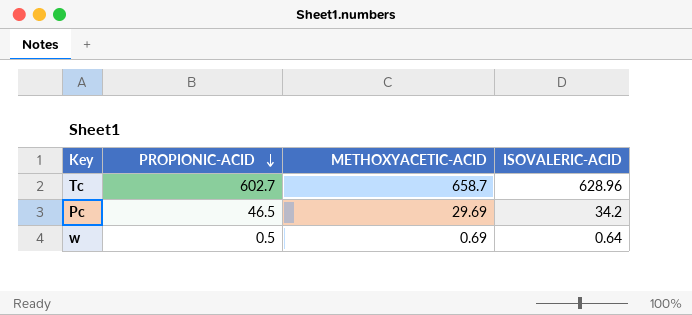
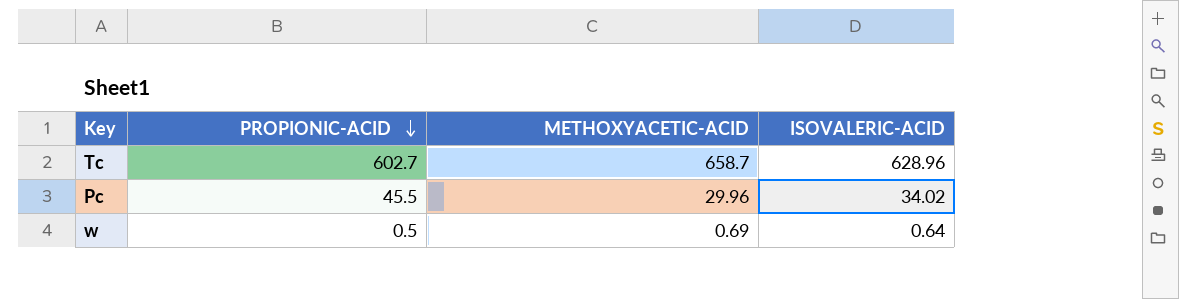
Pc | PROPIONIC-ACID: 46.5 -> 45.5
Pc | METHOXYACETIC-ACID: 29.69 -> 29.96
Pc | ISOVALERIC-ACID: 34.2 -> 34.02

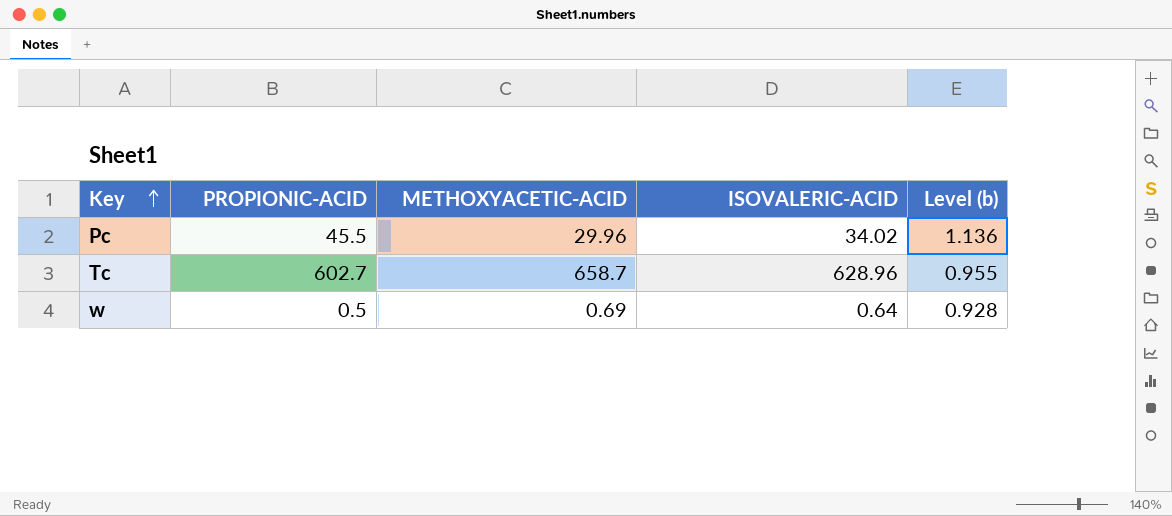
row order: PROPIONIC-ACID descending -> Key ascending
column Level (b) | formula: none -> [ISOVALERIC-ACID] / [METHOXYACETIC-ACID]

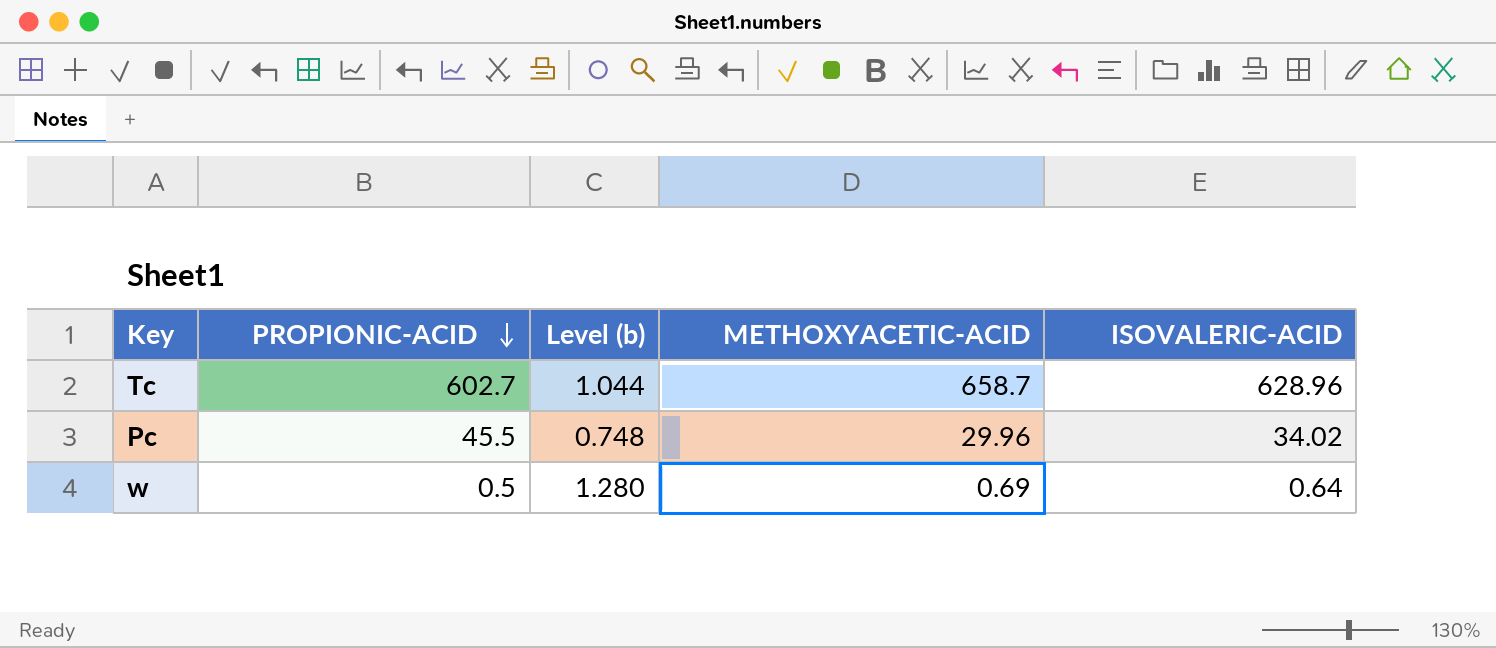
row order: Key ascending -> PROPIONIC-ACID descending
column Level (b) | formula: [ISOVALERIC-ACID] / [METHOXYACETIC-ACID] -> [ISOVALERIC-ACID] / [PROPIONIC-ACID]
column Level (b) | position: 5 -> 3

